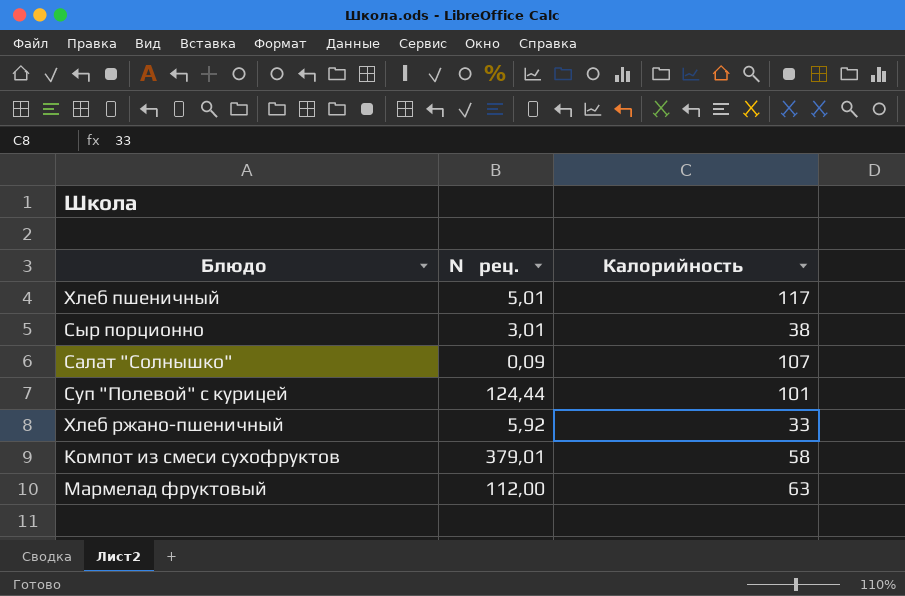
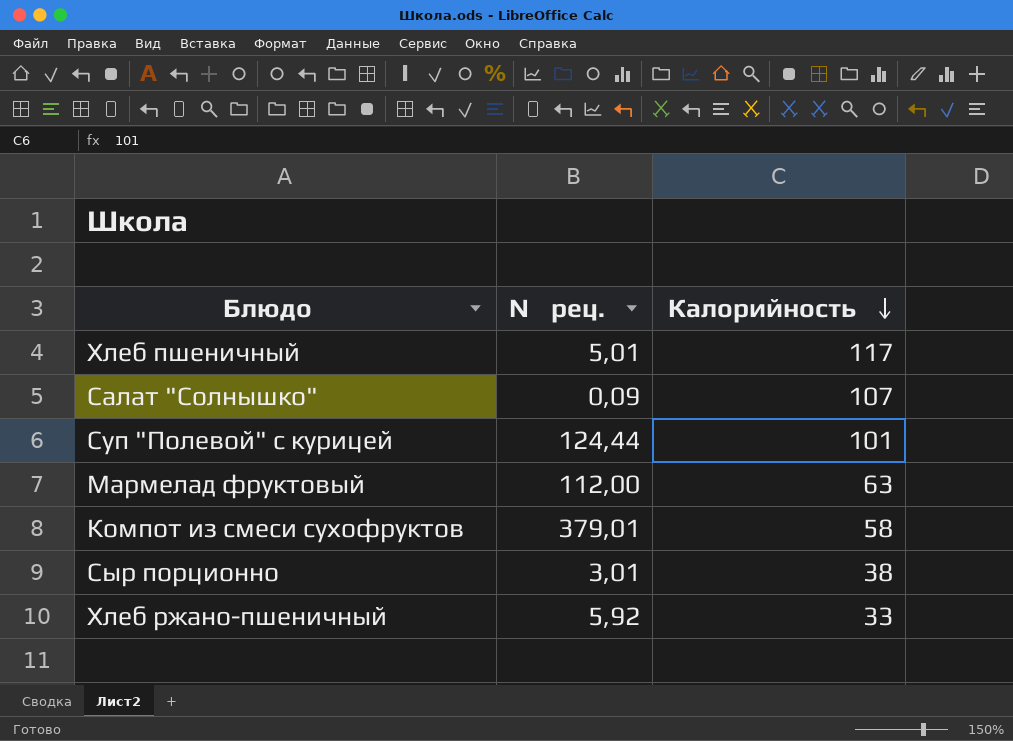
row order: none -> Калорийность descending

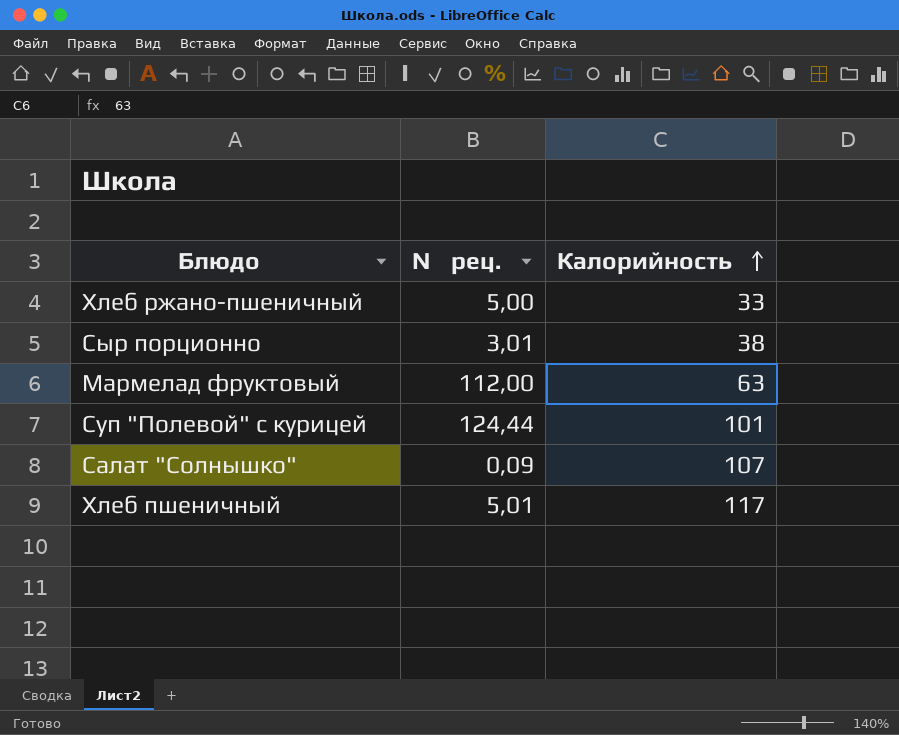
row order: Калорийность descending -> Калорийность ascending
row Компот из смеси сухофруктов: 379,01 | 58 -> none
Хлеб ржано-пшеничный | № рец.: 5,92 -> 5,00

